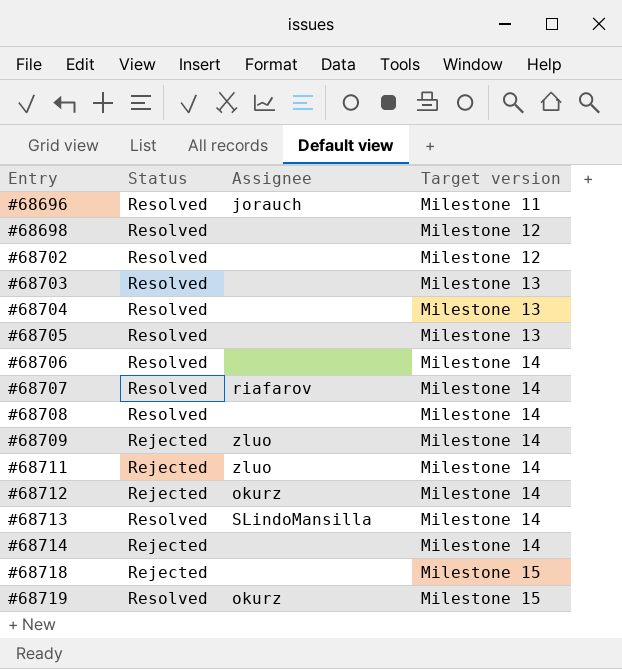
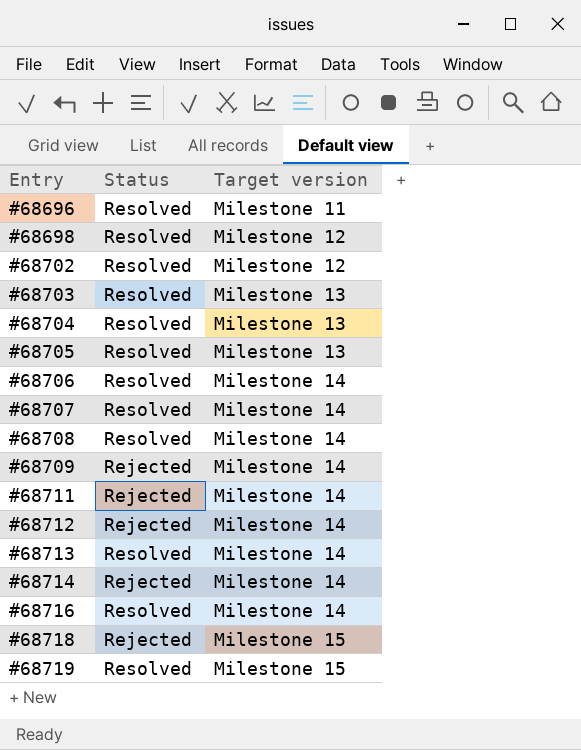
column Assignee | position: 3 -> none
row #68716: none -> Resolved | Milestone 14

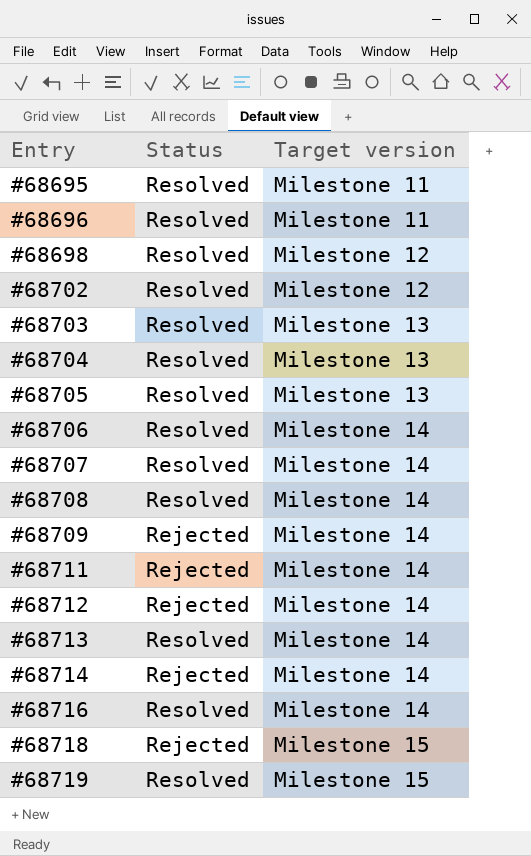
row #68695: none -> Resolved | Milestone 11

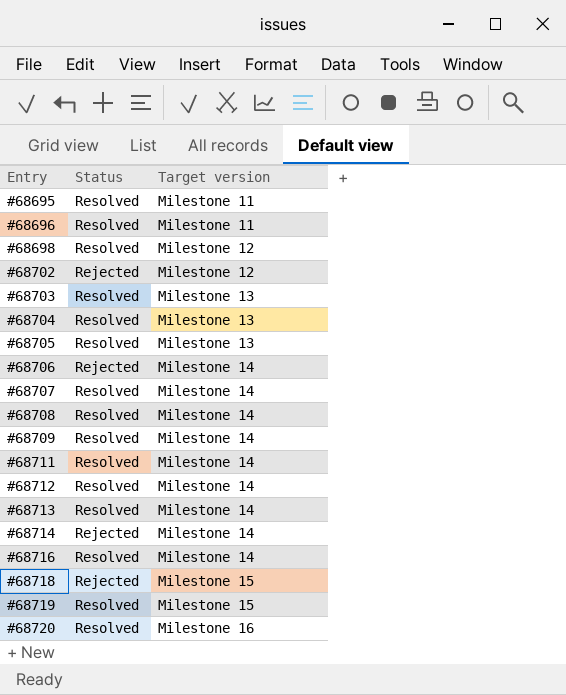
#68702 | Status: Resolved -> Rejected
#68706 | Status: Resolved -> Rejected
#68709 | Status: Rejected -> Resolved
#68711 | Status: Rejected -> Resolved
#68712 | Status: Rejected -> Resolved
row #68720: none -> Resolved | Milestone 16

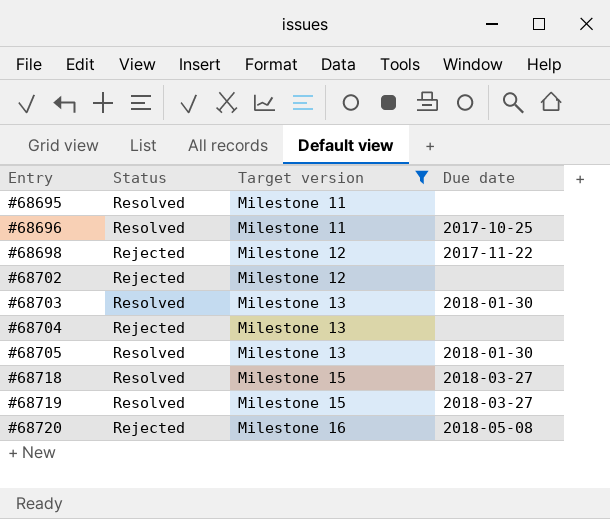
filter: none -> Target version != Milestone 14
column Due date | position: none -> 4
#68698 | Status: Resolved -> Rejected
#68704 | Status: Resolved -> Rejected
#68718 | Status: Rejected -> Resolved
#68720 | Status: Resolved -> Rejected

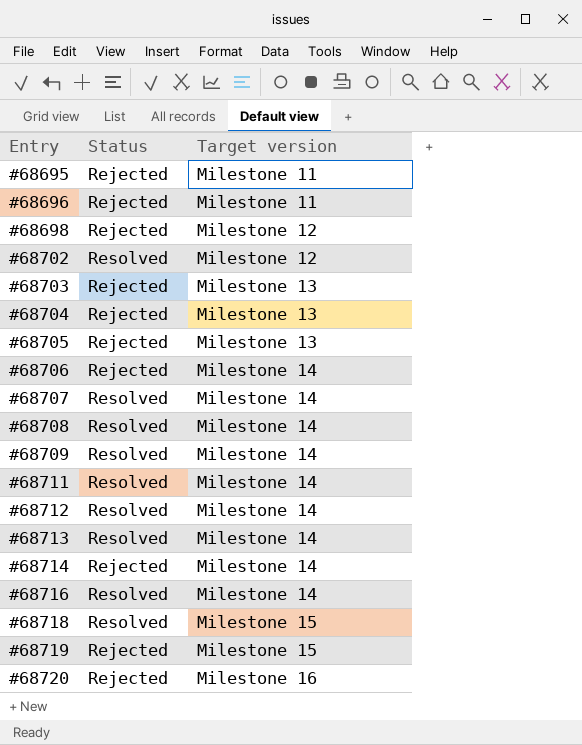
filter: Target version != Milestone 14 -> none
column Due date | position: 4 -> none
#68695 | Status: Resolved -> Rejected
#68696 | Status: Resolved -> Rejected
#68702 | Status: Rejected -> Resolved
#68703 | Status: Resolved -> Rejected
#68705 | Status: Resolved -> Rejected
#68719 | Status: Resolved -> Rejected

